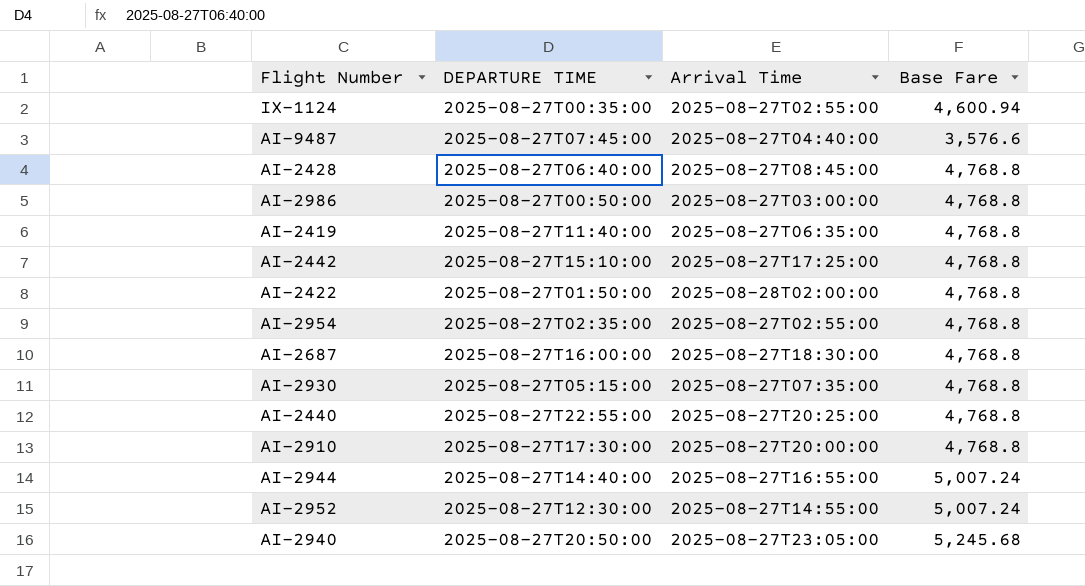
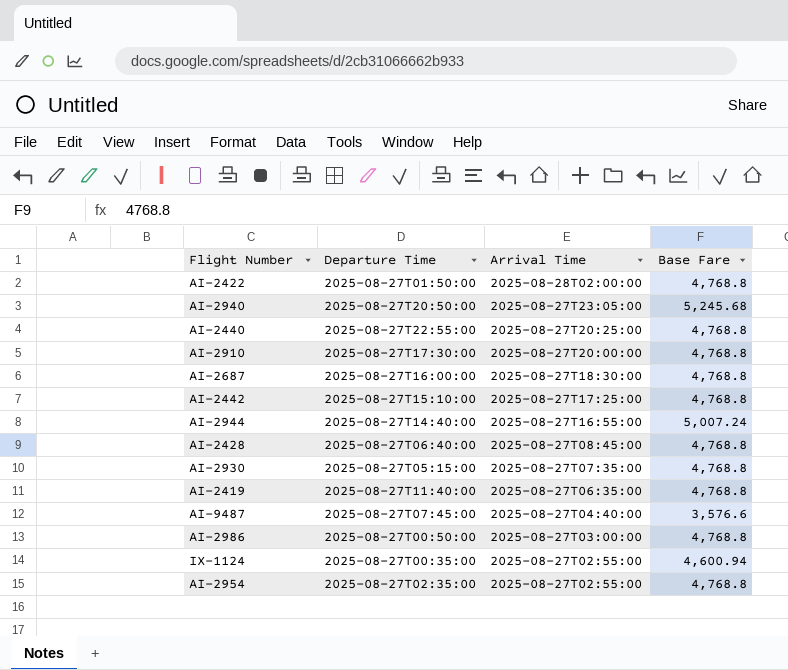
row order: none -> Arrival Time descending
column name: DEPARTURE TIME -> Departure Time
row AI-2952: 2025-08-27T12:30:00 | 2025-08-27T14:55:00 | 5,007.24 -> none

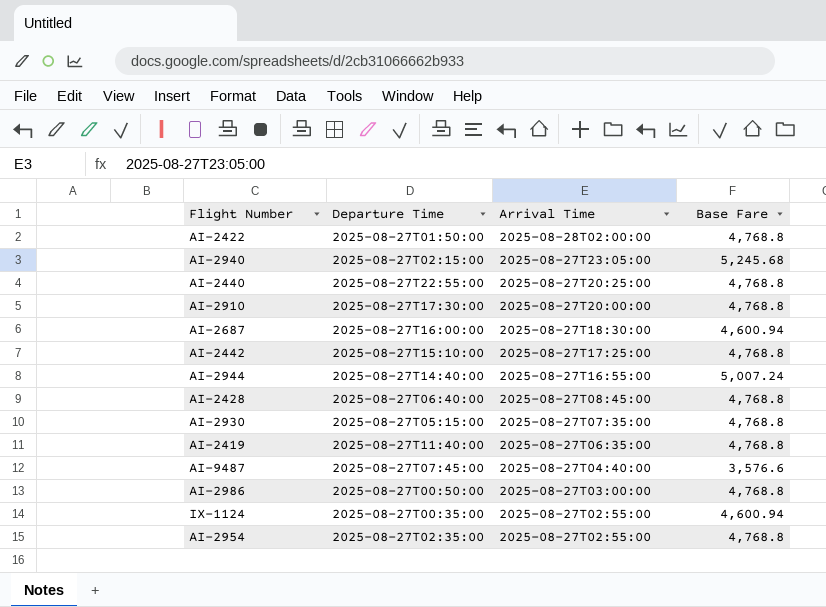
AI-2940 | Departure Time: 2025-08-27T20:50:00 -> 2025-08-27T02:15:00
AI-2687 | Base Fare: 4,768.8 -> 4,600.94

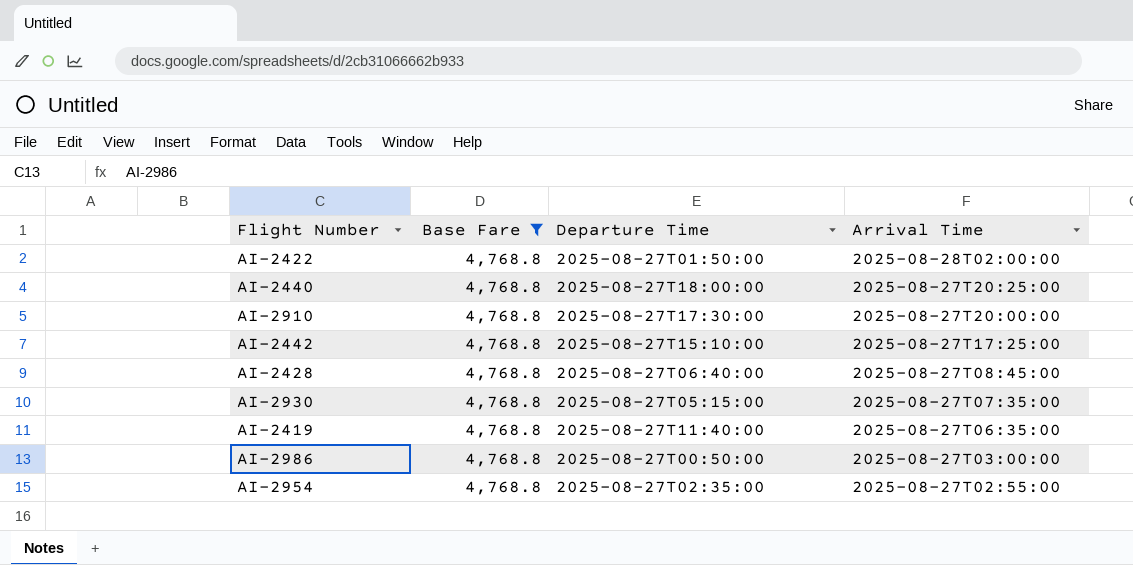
filter: none -> Base Fare = 4,768.8
column Base Fare | position: 4 -> 2
AI-2440 | Departure Time: 2025-08-27T22:55:00 -> 2025-08-27T18:00:00

